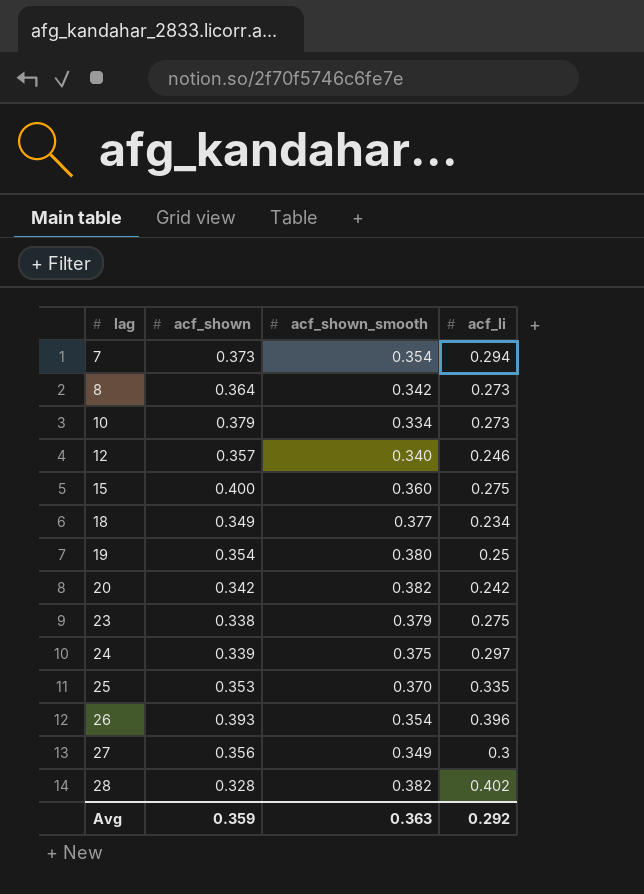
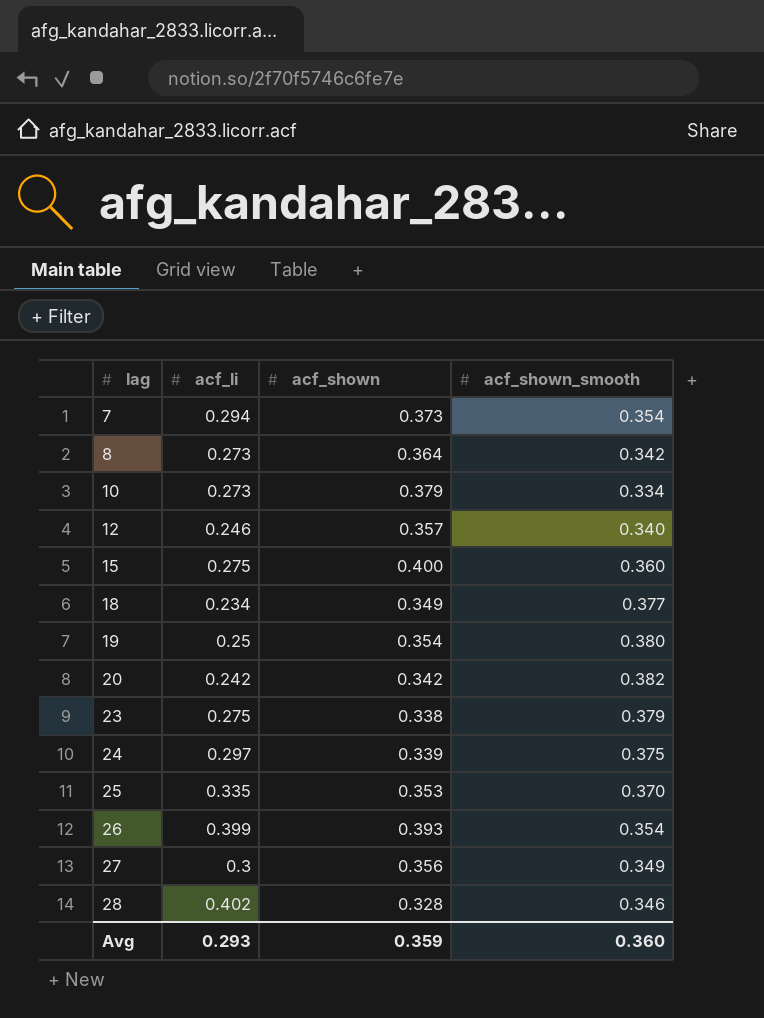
column acf_li | position: 4 -> 2
26 | acf_li: 0.396 -> 0.399
28 | acf_shown_smooth: 0.382 -> 0.346
Avg | acf_li: 0.292 -> 0.293
Avg | acf_shown_smooth: 0.363 -> 0.360

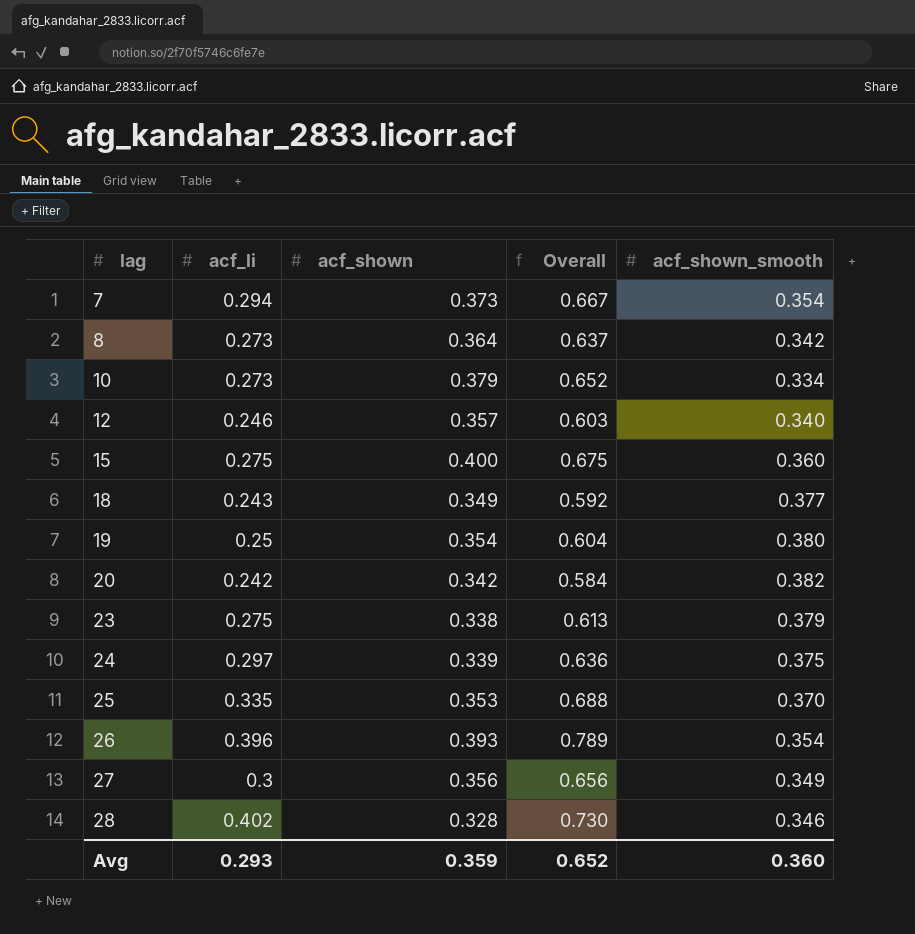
column Overall | formula: none -> [acf_li] + [acf_shown]
18 | acf_li: 0.234 -> 0.243
26 | acf_li: 0.399 -> 0.396

